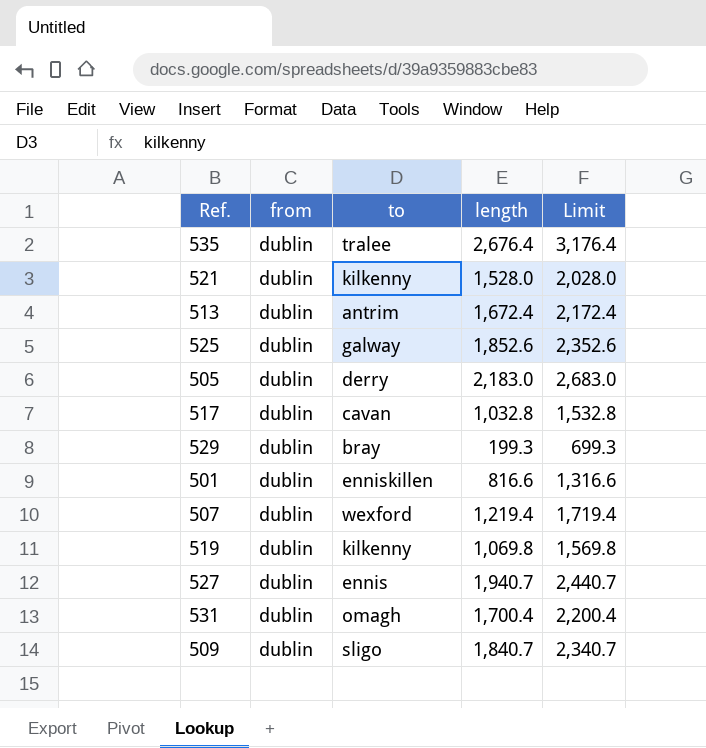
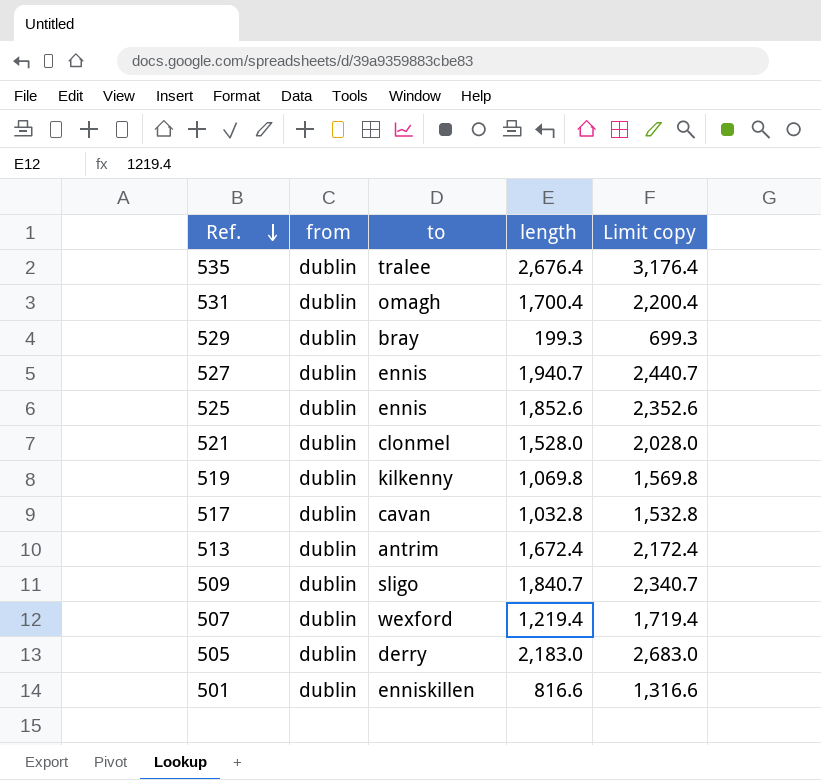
row order: none -> Ref. descending
column name: Limit -> Limit copy
525 | to: galway -> ennis
521 | to: kilkenny -> clonmel

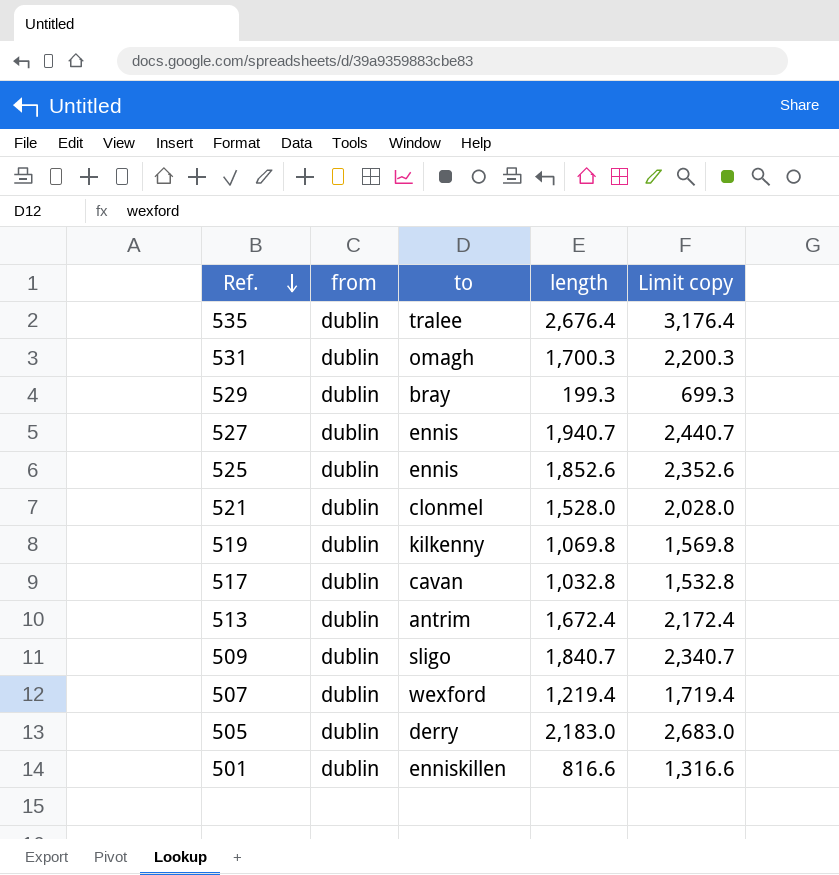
531 | length: 1,700.4 -> 1,700.3
531 | Limit copy: 2,200.4 -> 2,200.3

